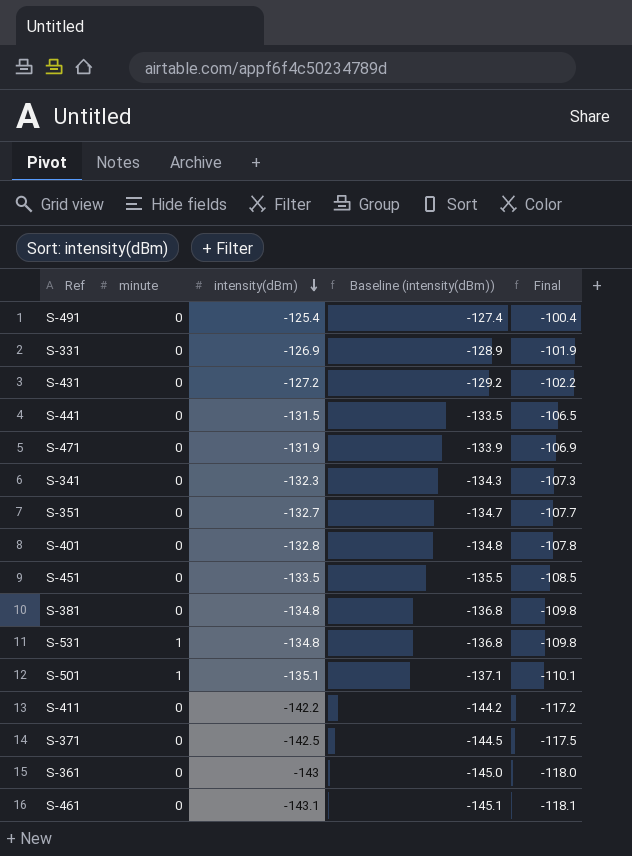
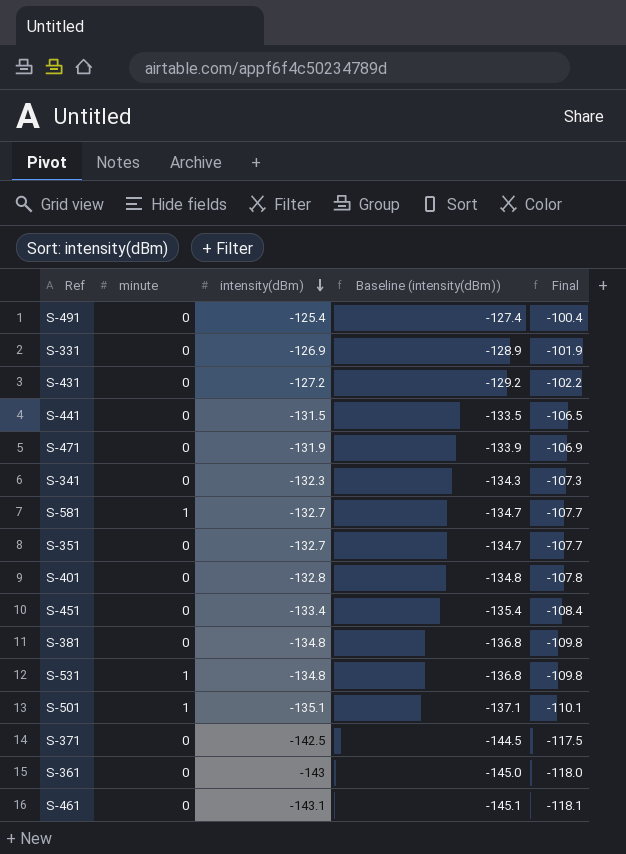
row S-411: 0 | -142.2 | -144.2 | -117.2 -> none
row S-581: none -> 1 | -132.7 | -134.7 | -107.7
S-451 | intensity(dBm): -133.5 -> -133.4
S-451 | Baseline (intensity(dBm)): -135.5 -> -135.4
S-451 | Final: -108.5 -> -108.4

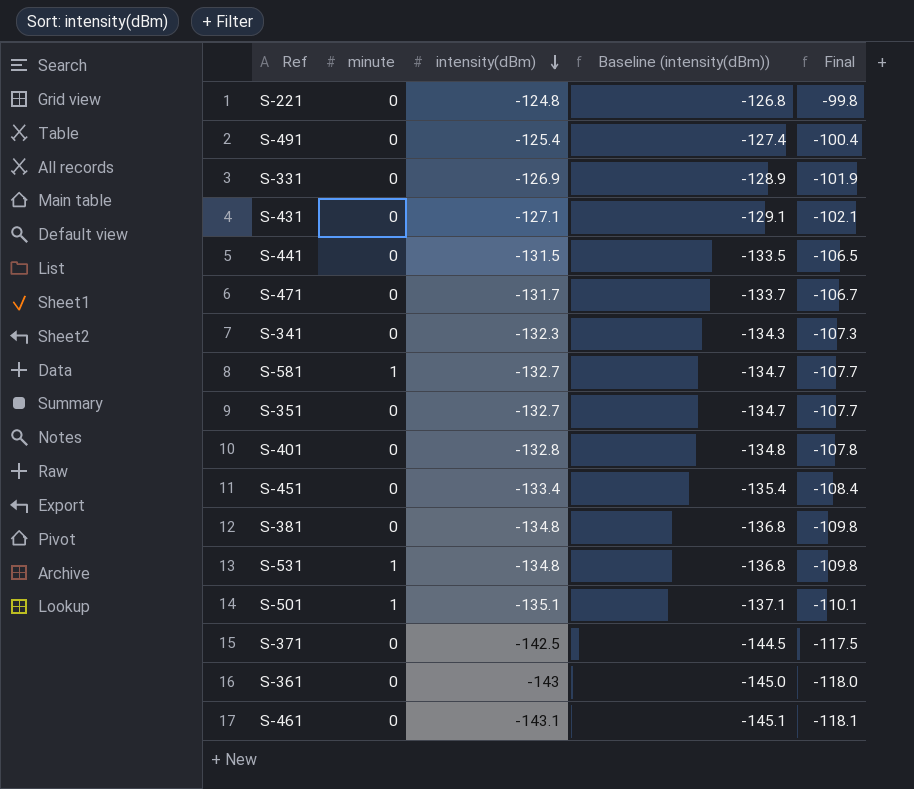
row S-221: none -> 0 | -124.8 | -126.8 | -99.8
S-431 | intensity(dBm): -127.2 -> -127.1
S-431 | Baseline (intensity(dBm)): -129.2 -> -129.1
S-431 | Final: -102.2 -> -102.1
S-471 | intensity(dBm): -131.9 -> -131.7
S-471 | Baseline (intensity(dBm)): -133.9 -> -133.7
S-471 | Final: -106.9 -> -106.7

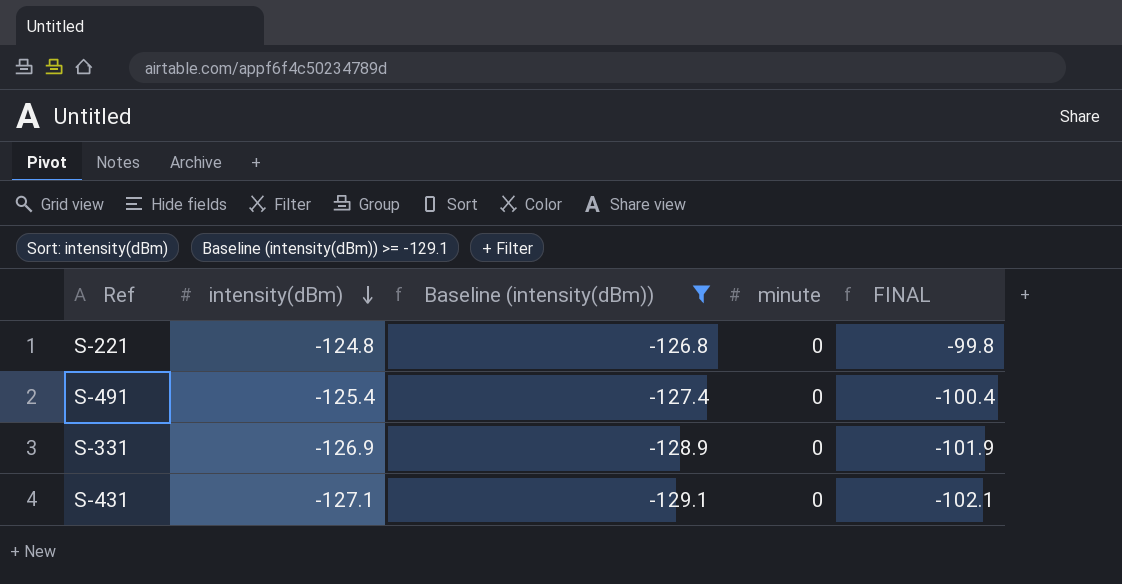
filter: none -> Baseline (intensity(dBm)) >= -129.1
column minute | position: 2 -> 4
column name: Final -> FINAL

